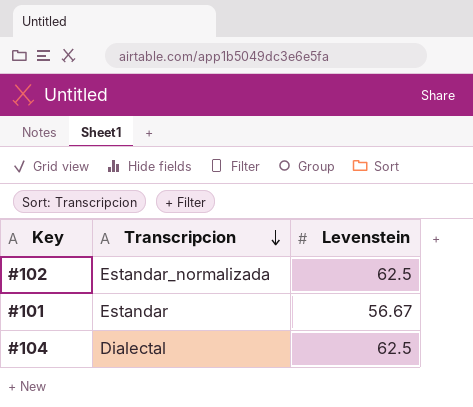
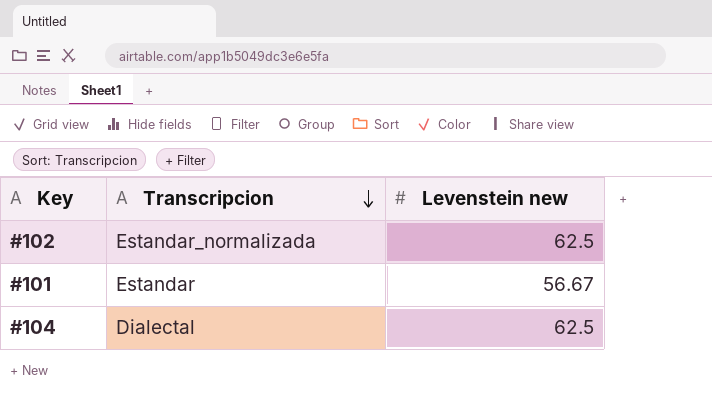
column name: Levenstein -> Levenstein new

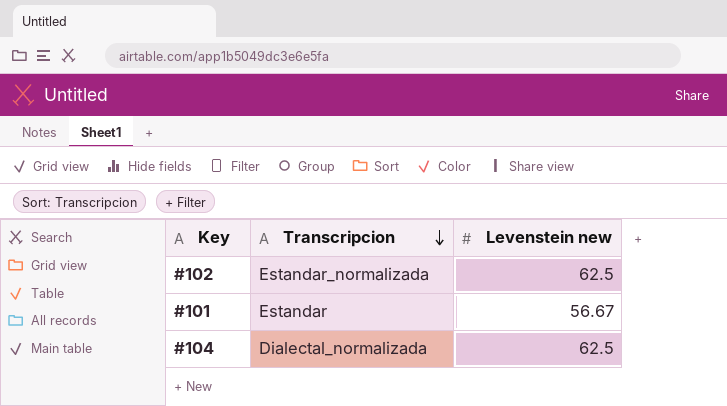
#104 | Transcripcion: Dialectal -> Dialectal_normalizada

